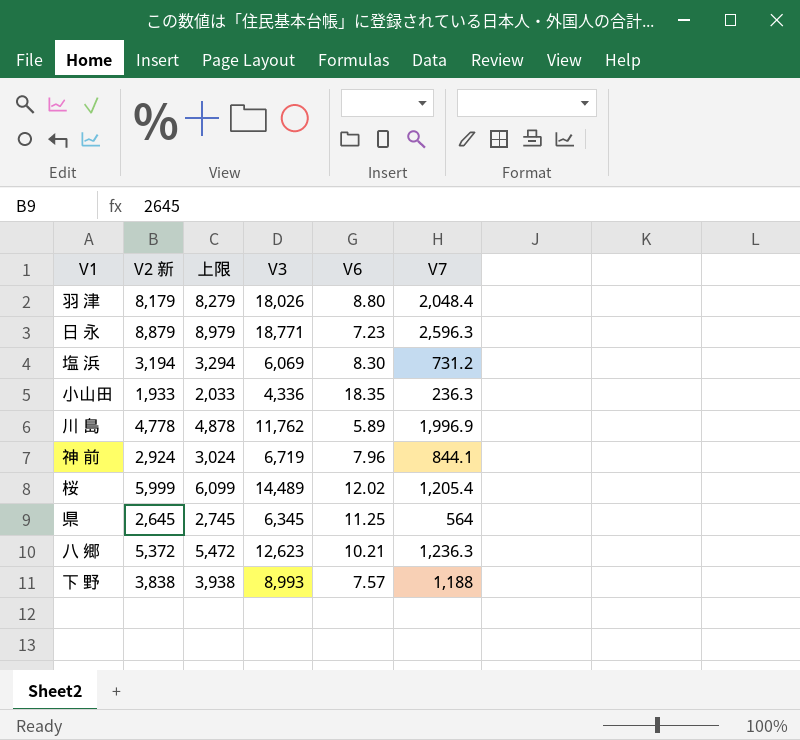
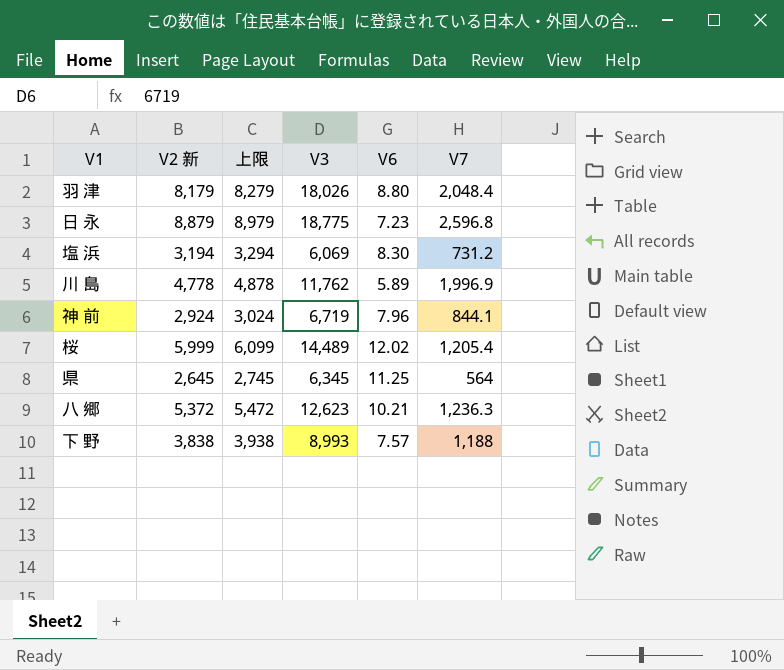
row 小山田: 1,933 | 2,033 | 4,336 | 18.35 | 236.3 -> none
日 永 | V3: 18,771 -> 18,775
日 永 | V7: 2,596.3 -> 2,596.8

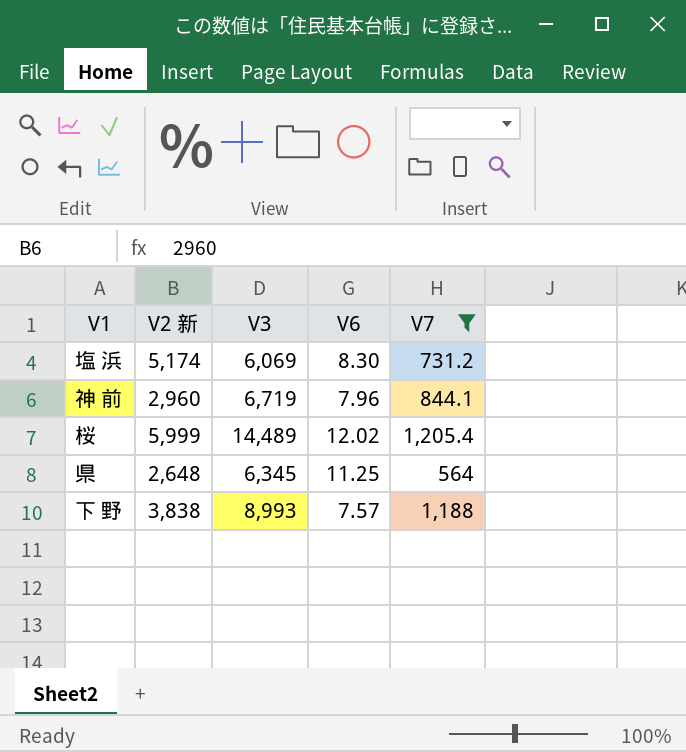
filter: none -> V7 <= 1,205.4
column 上限 | formula: [V2 新] + 100 -> none
塩 浜 | V2 新: 3,194 -> 5,174
神 前 | V2 新: 2,924 -> 2,960
県 | V2 新: 2,645 -> 2,648

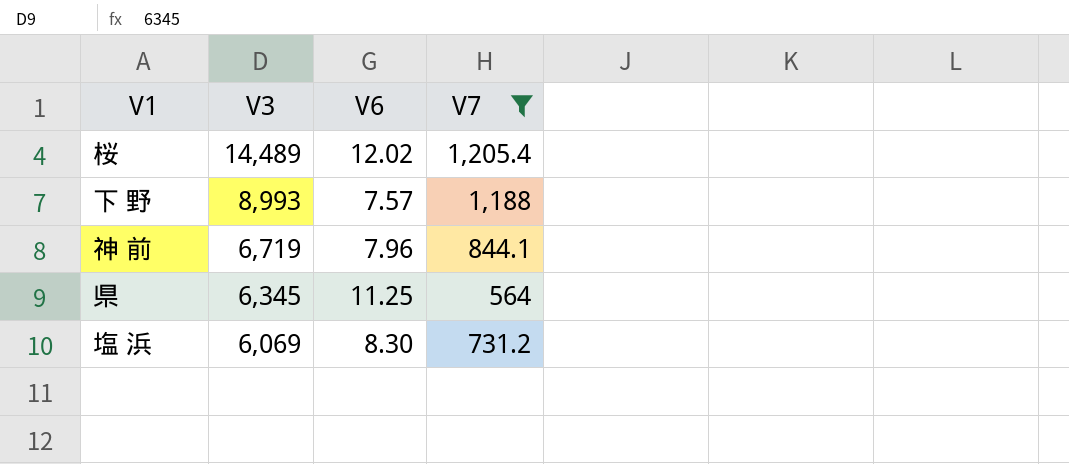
row order: none -> V3 descending
column V2 新 | position: 2 -> none

